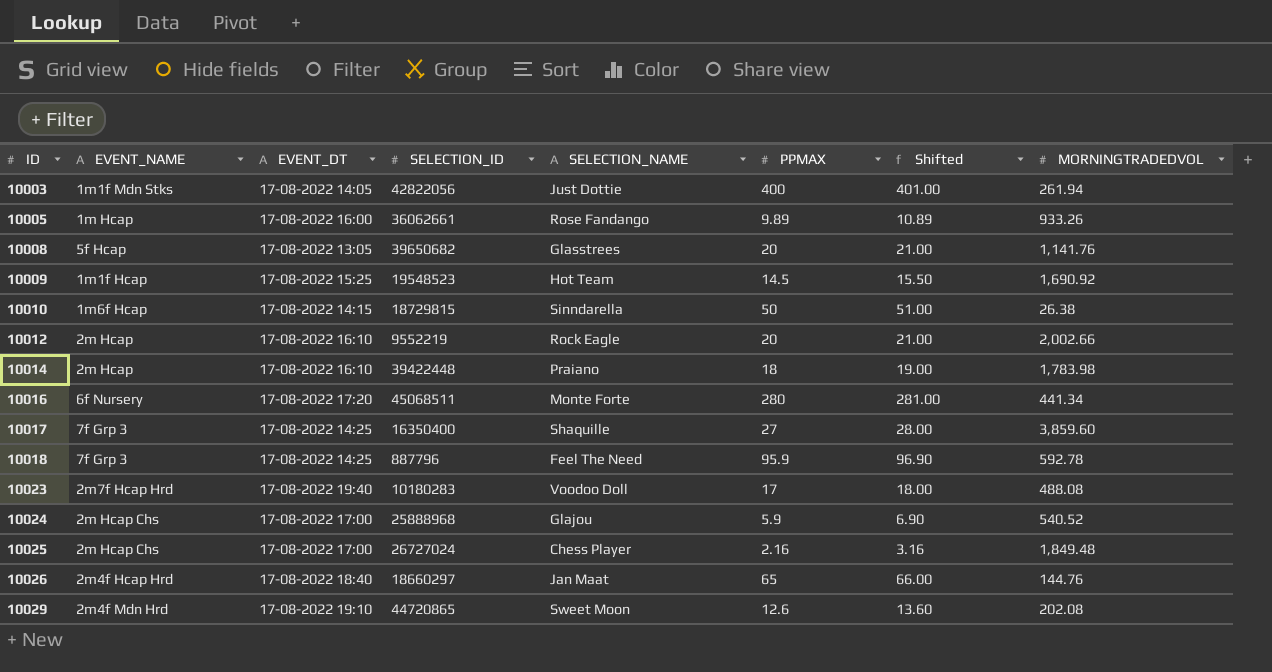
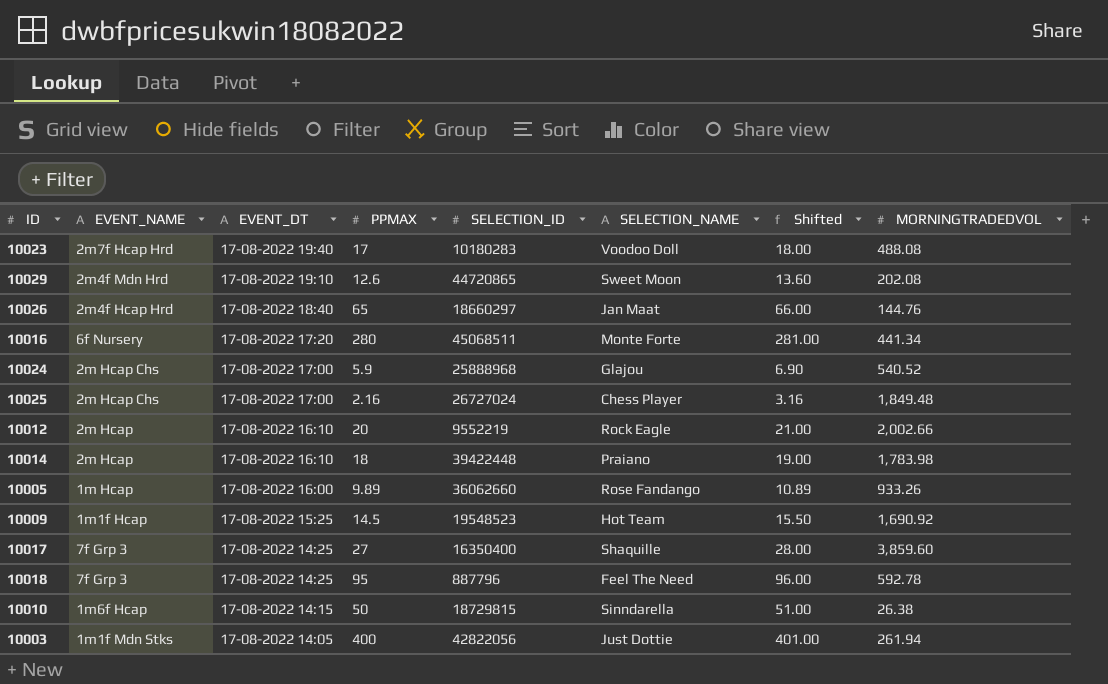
row order: ID ascending -> EVENT_DT descending
column PPMAX | position: 6 -> 4
row 10008: 5f Hcap | 17-08-2022 13:05 | 39650682 | Glasstrees | 20 | 21.00 | 1,141.76 -> none
10005 | SELECTION_ID: 36062661 -> 36062660
10018 | PPMAX: 95.9 -> 95
10018 | Shifted: 96.90 -> 96.00

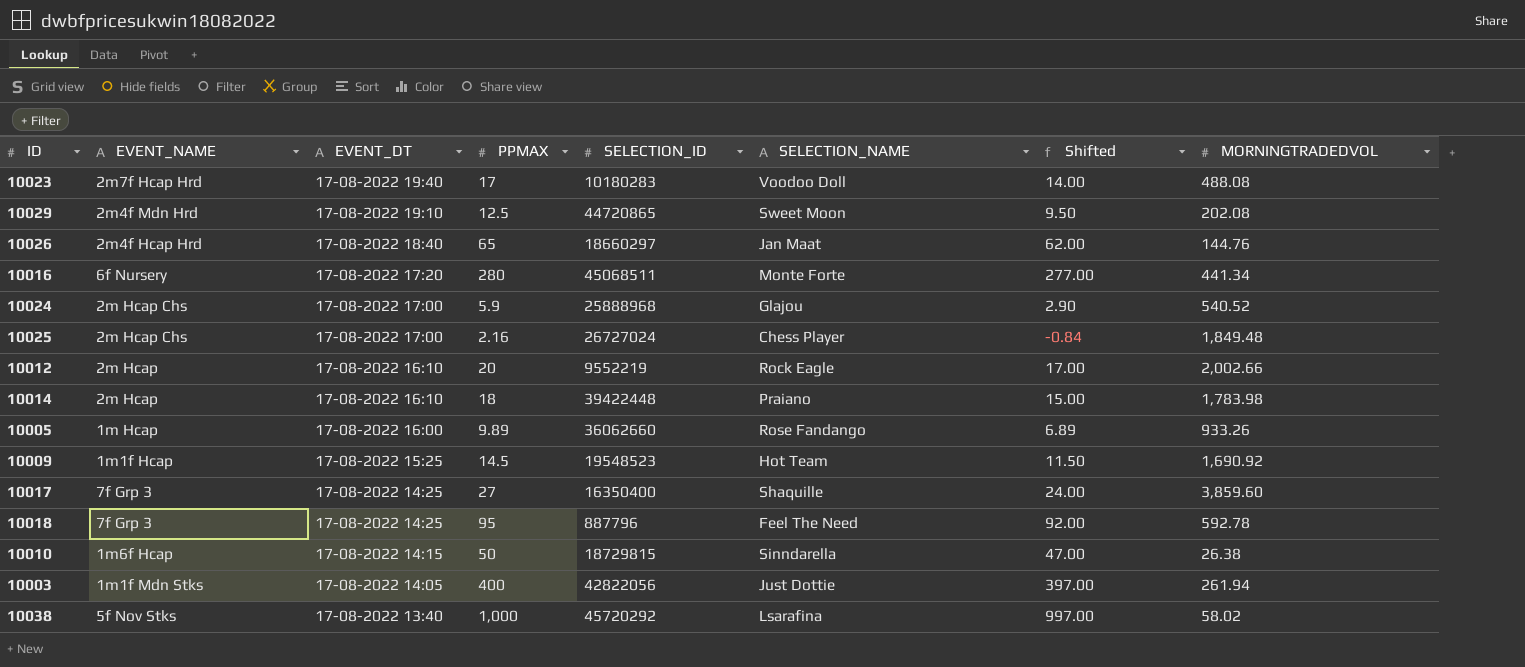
column Shifted | formula: [PPMAX] + 1 -> [PPMAX] - 3
10029 | PPMAX: 12.6 -> 12.5
row 10038: none -> 5f Nov Stks | 17-08-2022 13:40 | 1,000 | 45720292 | Lsarafina | 997.00 | 58.02

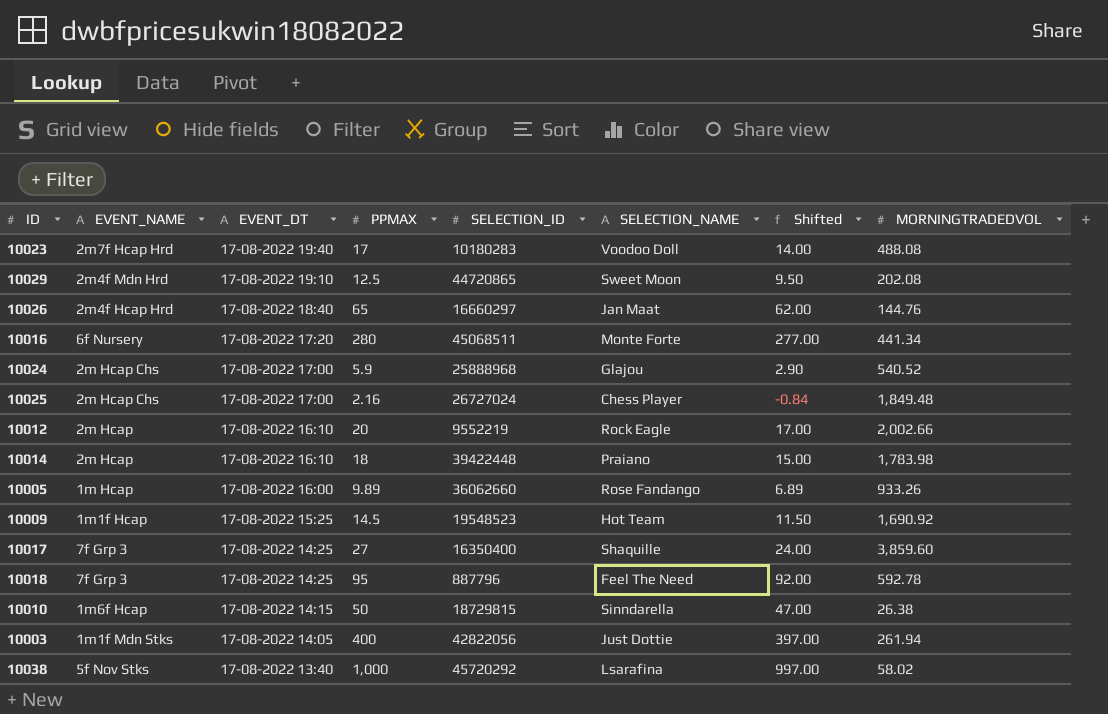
10026 | SELECTION_ID: 18660297 -> 16660297

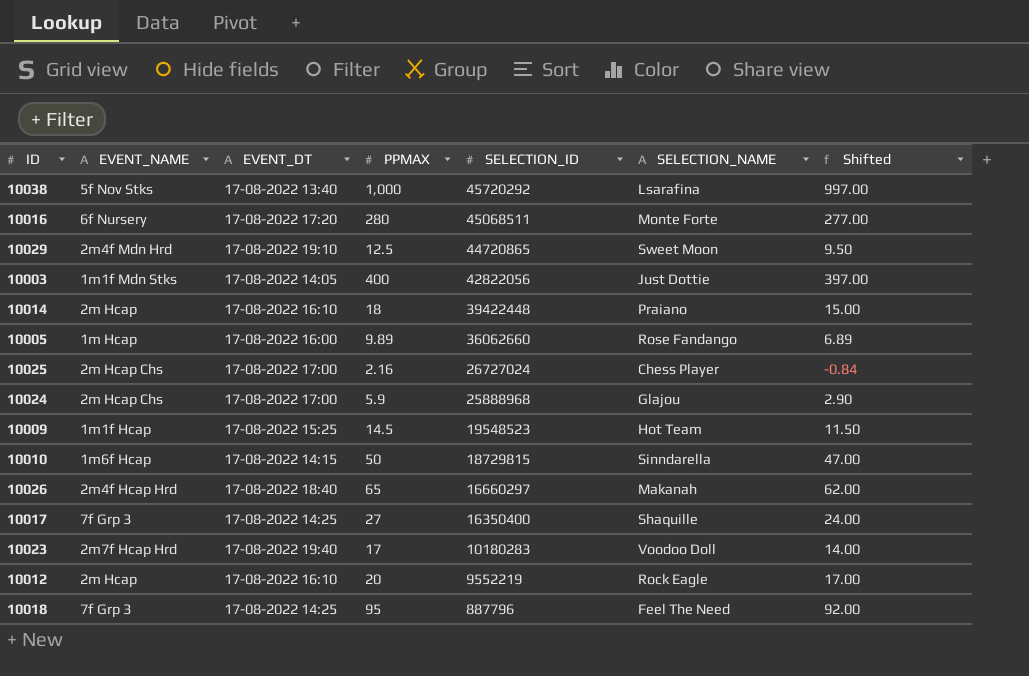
row order: EVENT_DT descending -> SELECTION_ID descending
column MORNINGTRADEDVOL | position: 8 -> none
10026 | SELECTION_NAME: Jan Maat -> Makanah

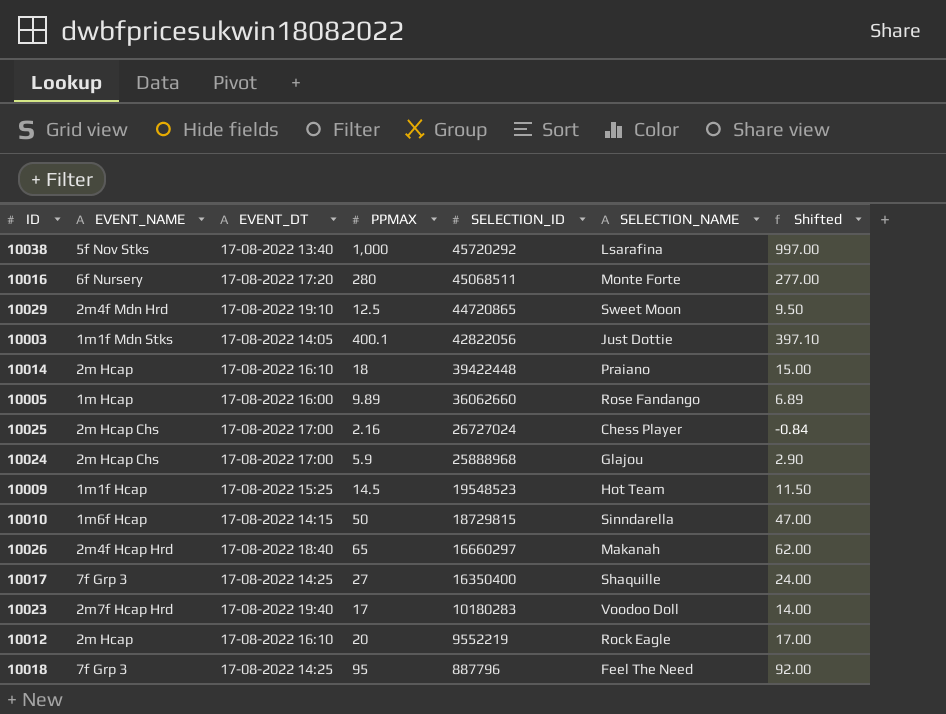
10003 | PPMAX: 400 -> 400.1
10003 | Shifted: 397.00 -> 397.10

